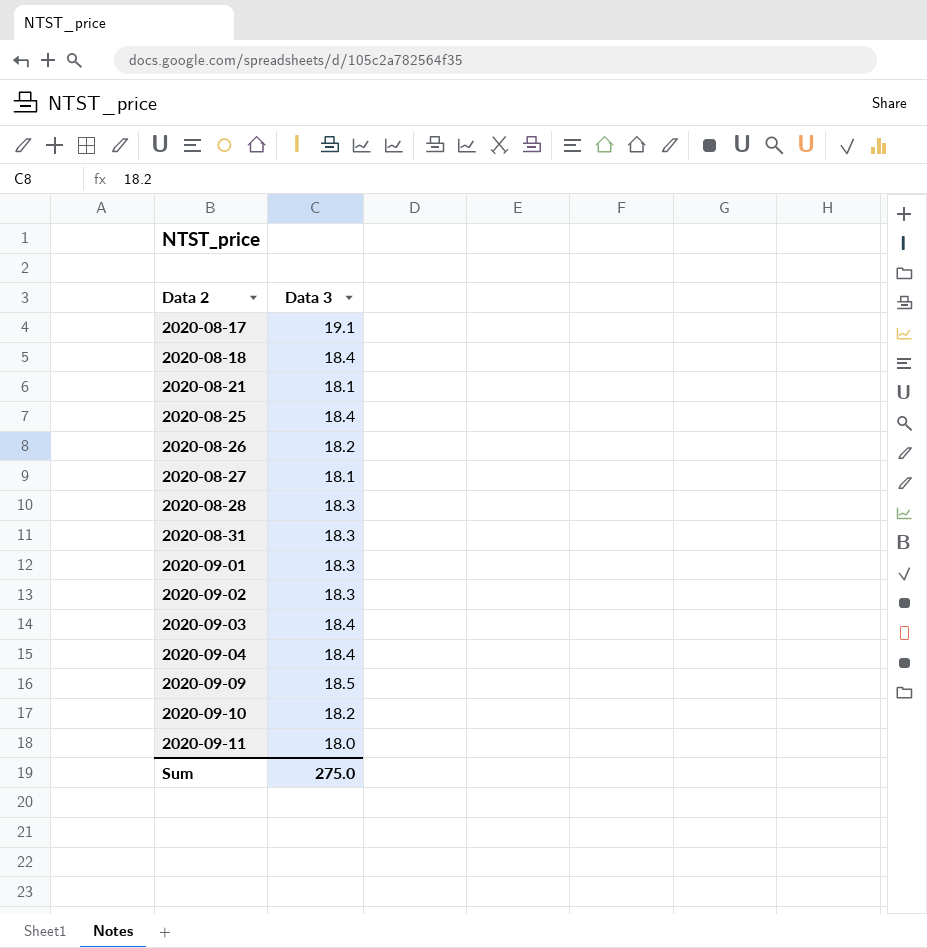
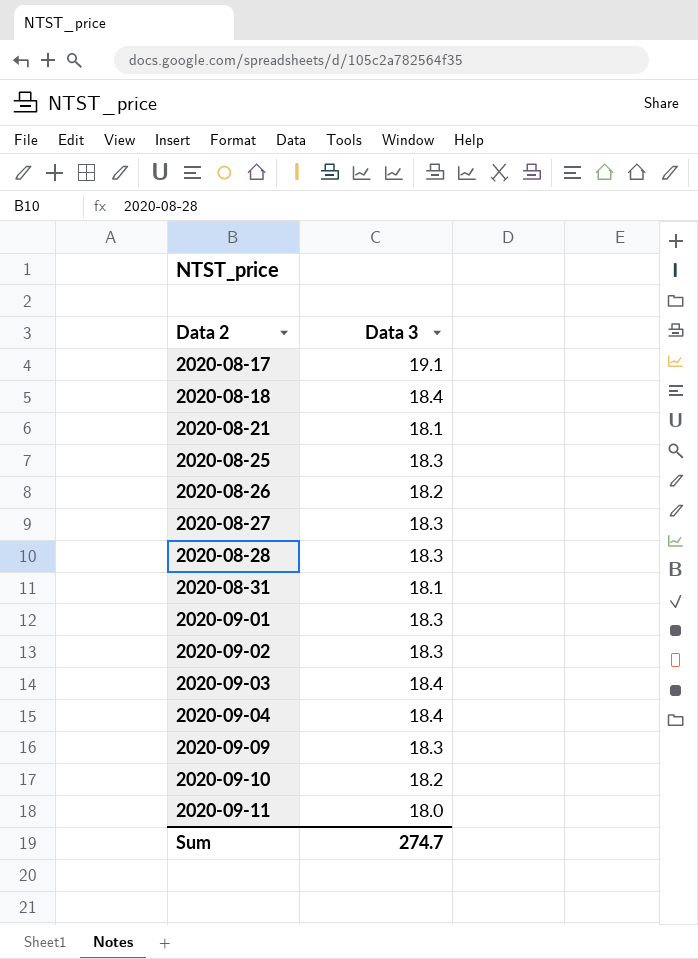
2020-08-25 | Data 3: 18.4 -> 18.3
2020-08-27 | Data 3: 18.1 -> 18.3
2020-08-31 | Data 3: 18.3 -> 18.1
2020-09-09 | Data 3: 18.5 -> 18.3
Sum | Data 3: 275.0 -> 274.7

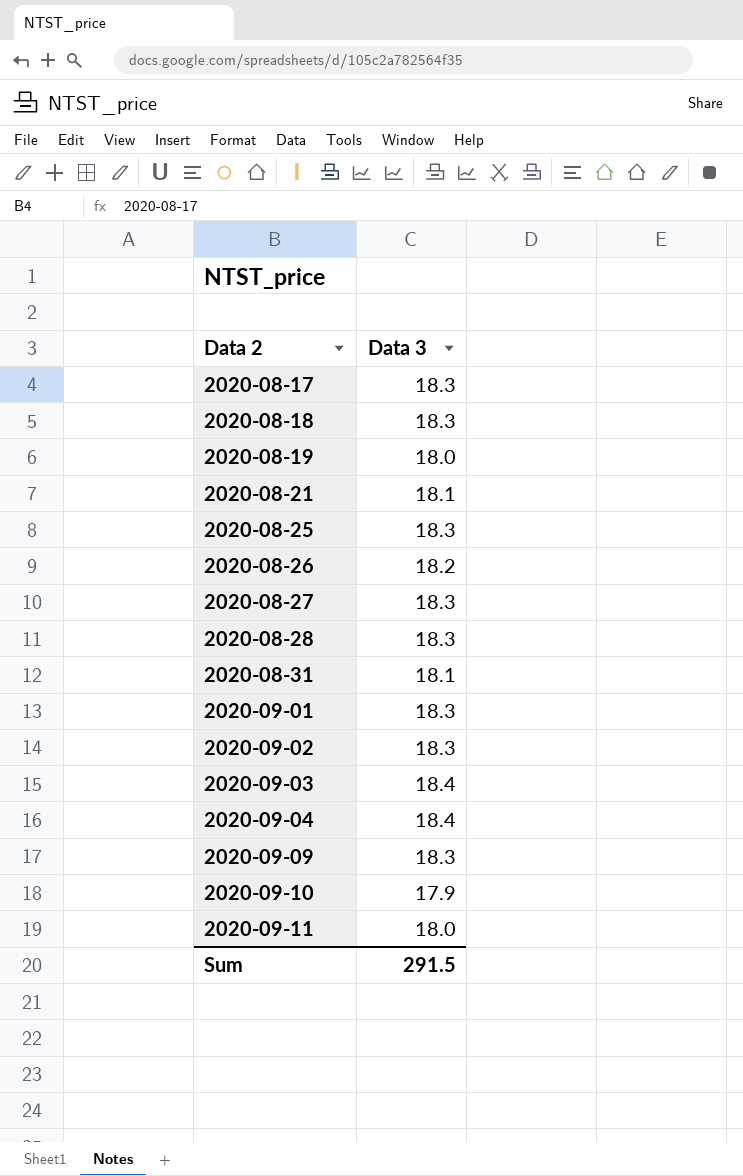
2020-08-17 | Data 3: 19.1 -> 18.3
2020-08-18 | Data 3: 18.4 -> 18.3
row 2020-08-19: none -> 18.0
2020-09-10 | Data 3: 18.2 -> 17.9
Sum | Data 3: 274.7 -> 291.5

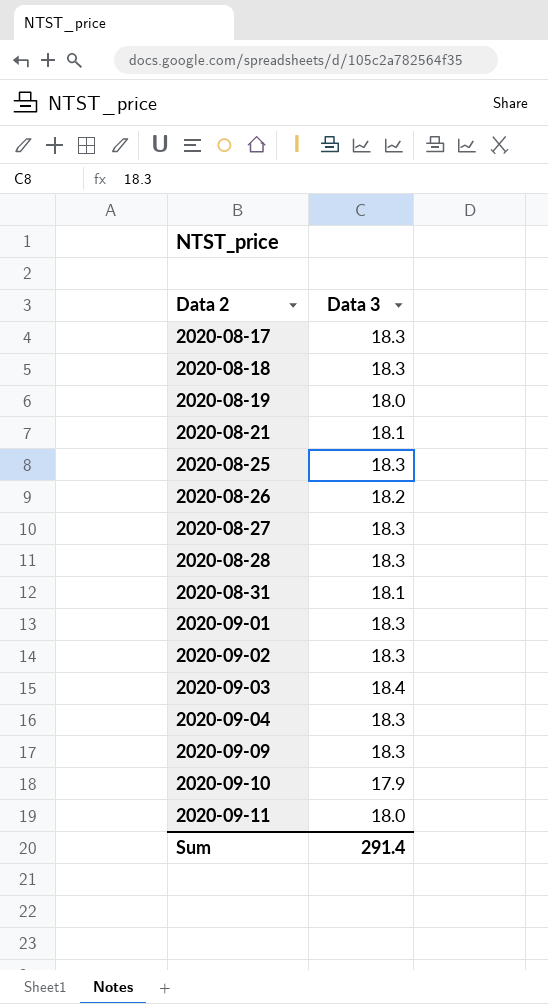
2020-09-04 | Data 3: 18.4 -> 18.3
Sum | Data 3: 291.5 -> 291.4

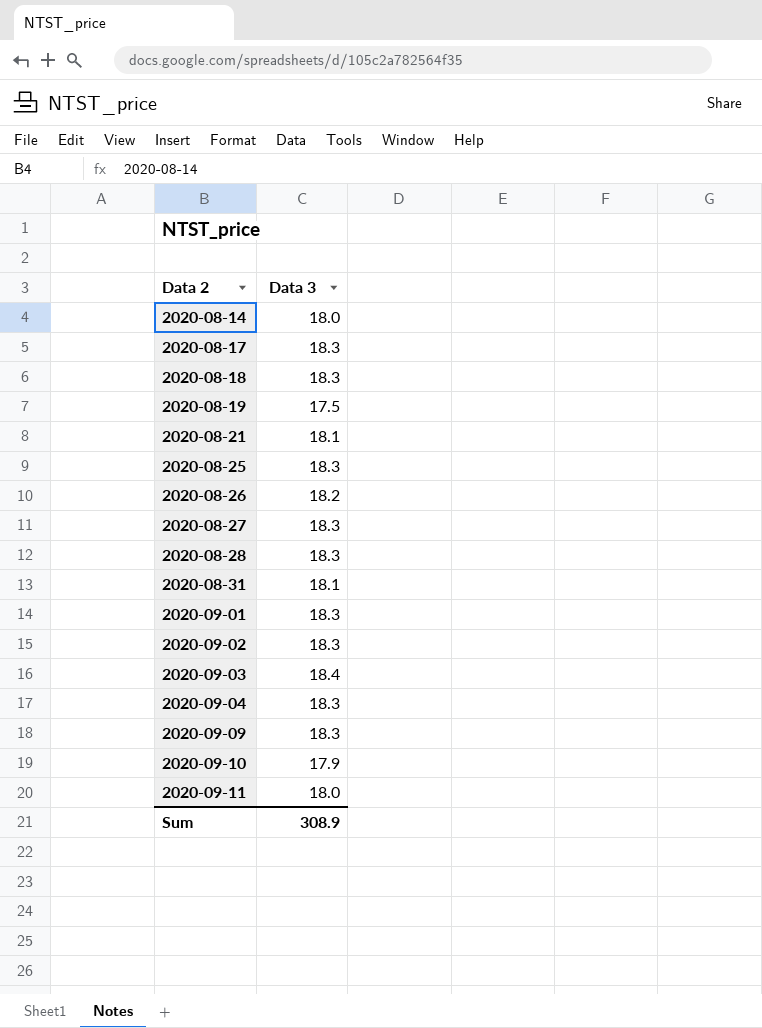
row 2020-08-14: none -> 18.0
2020-08-19 | Data 3: 18.0 -> 17.5
Sum | Data 3: 291.4 -> 308.9

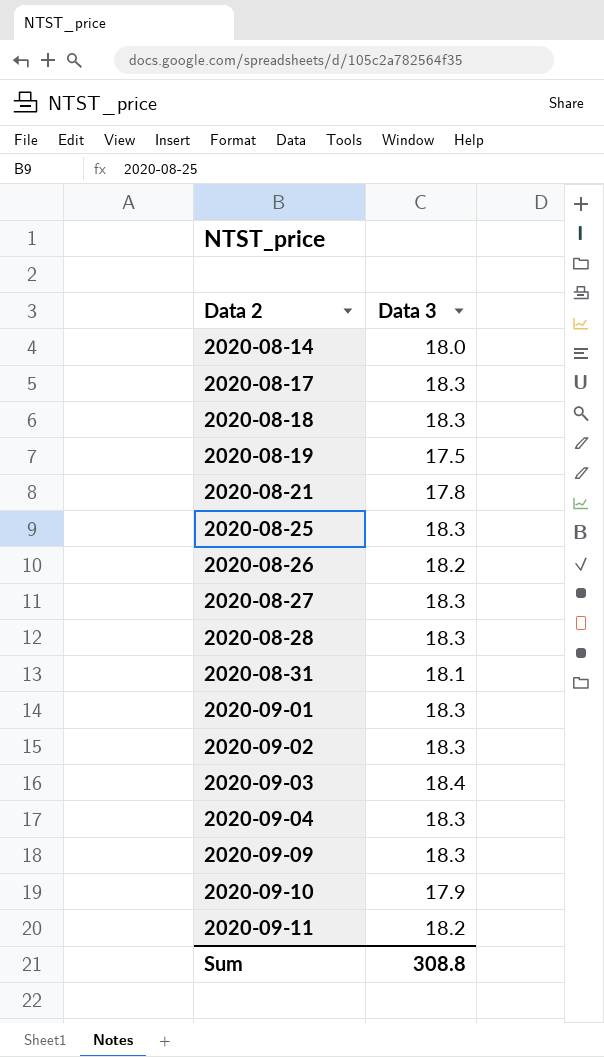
2020-08-21 | Data 3: 18.1 -> 17.8
2020-09-11 | Data 3: 18.0 -> 18.2
Sum | Data 3: 308.9 -> 308.8

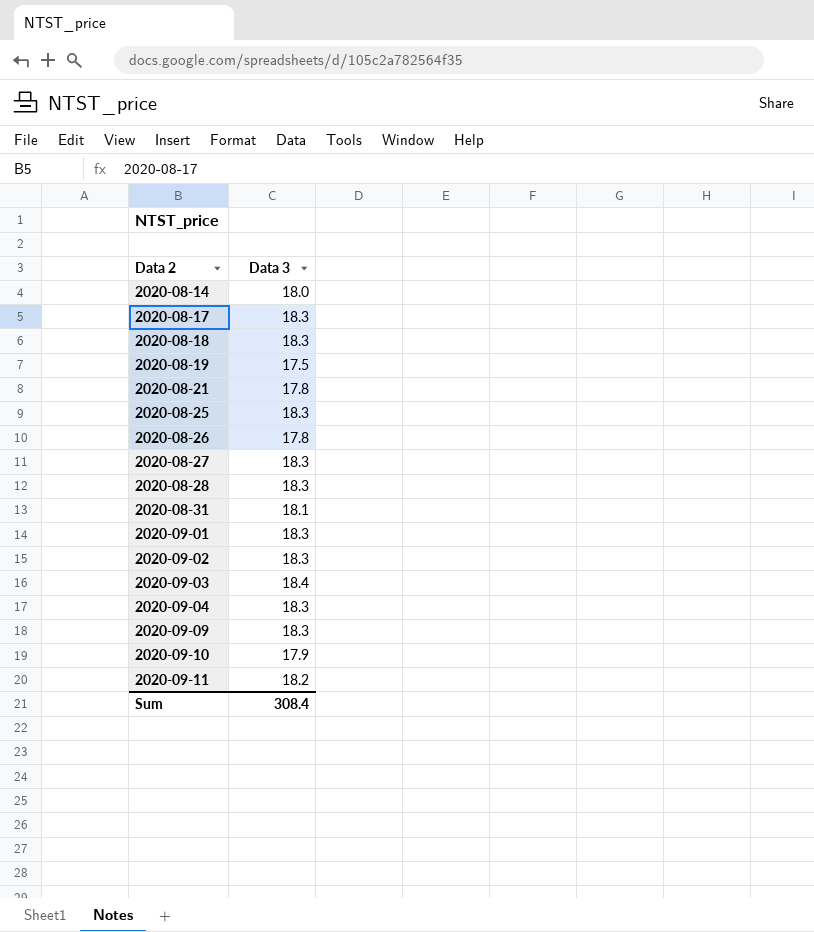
2020-08-26 | Data 3: 18.2 -> 17.8
Sum | Data 3: 308.8 -> 308.4

